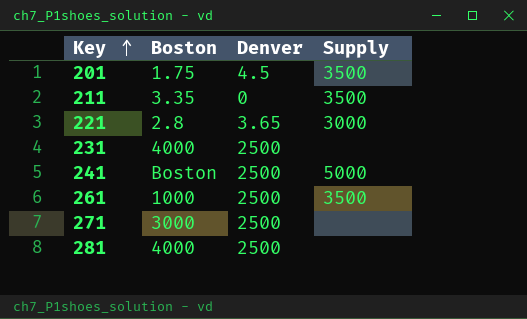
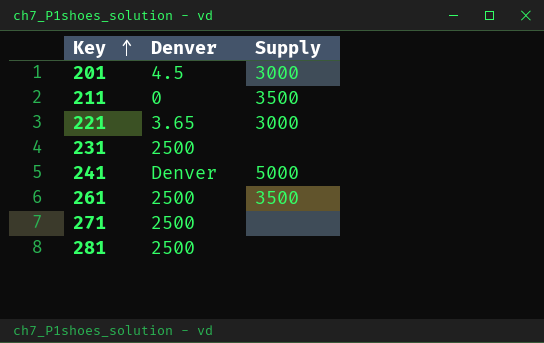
column Boston | position: 2 -> none
201 | Supply: 3500 -> 3000
241 | Denver: 2500 -> Denver

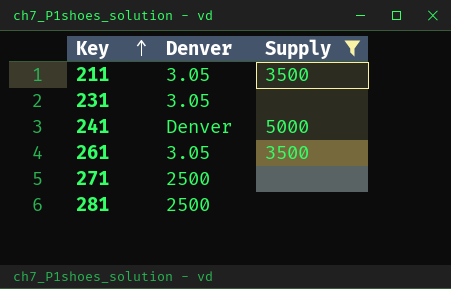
filter: none -> Supply != 3000
211 | Denver: 0 -> 3.05
231 | Denver: 2500 -> 3.05
261 | Denver: 2500 -> 3.05

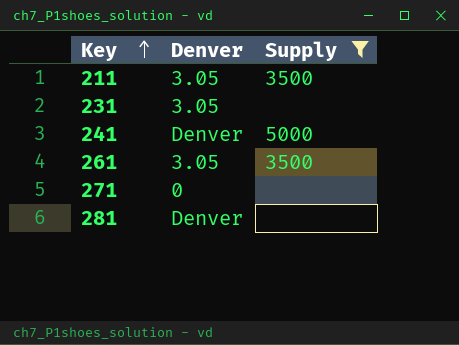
271 | Denver: 2500 -> 0
281 | Denver: 2500 -> Denver

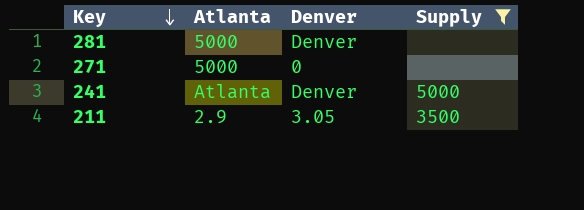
row order: Key ascending -> Key descending
column Atlanta | position: none -> 2
row 231: 3.05 | none -> none
row 261: 3.05 | 3500 -> none

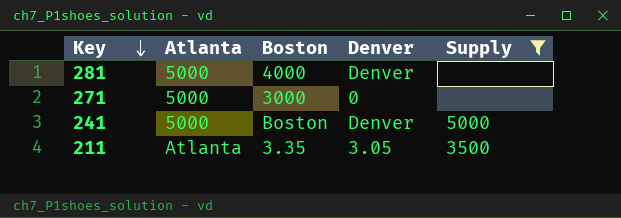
column Boston | position: none -> 3
241 | Atlanta: Atlanta -> 5000
211 | Atlanta: 2.9 -> Atlanta

